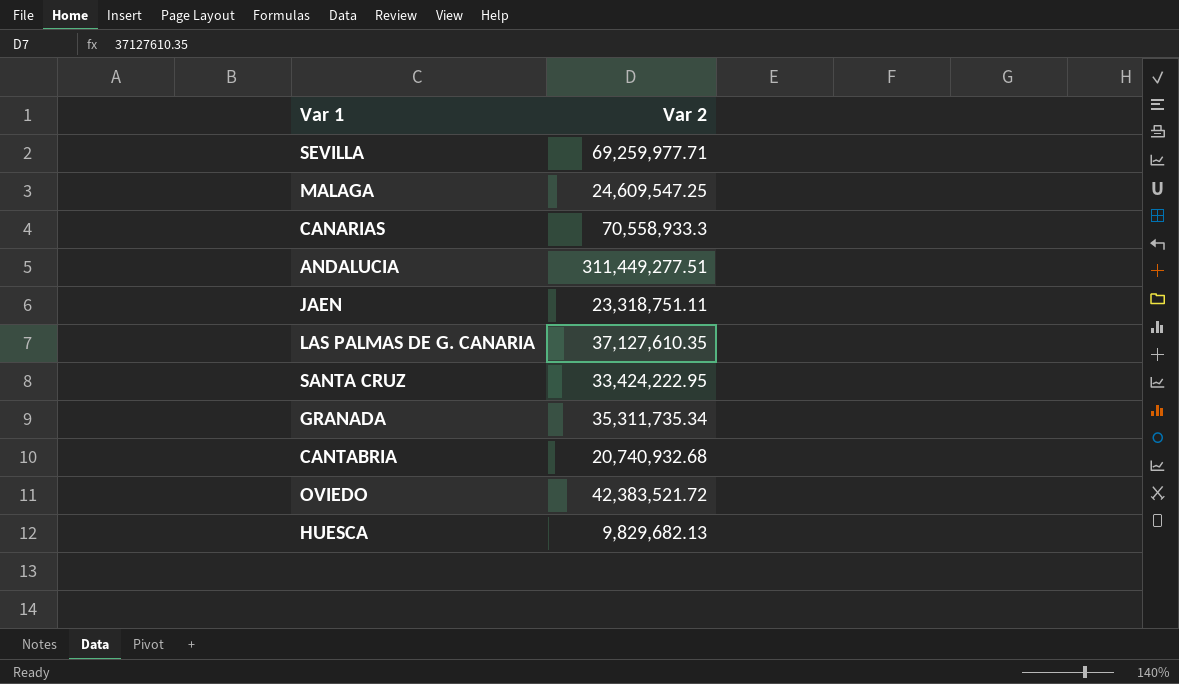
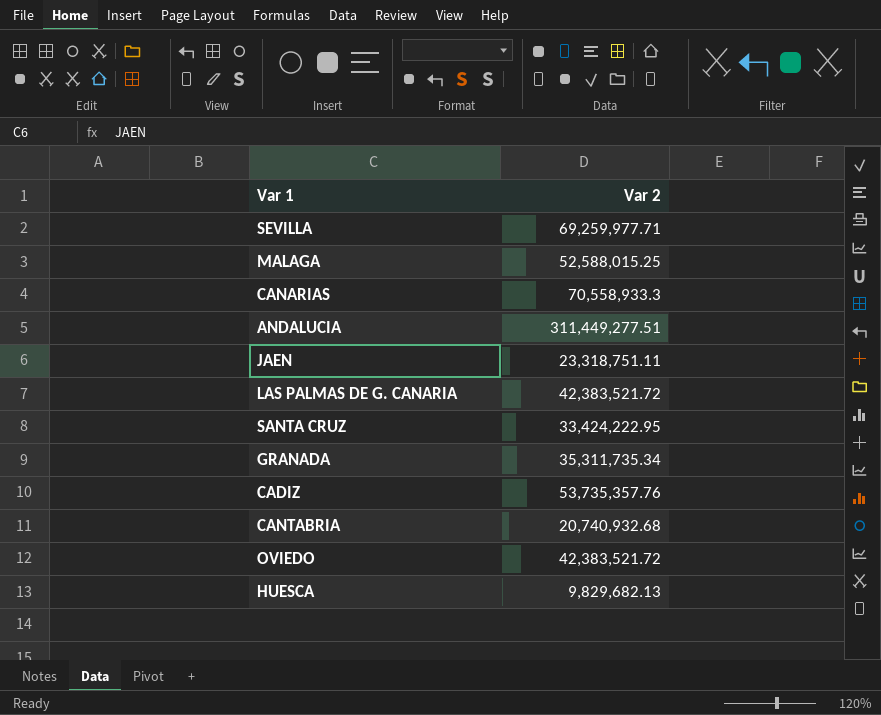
MALAGA | Var 2: 24,609,547.25 -> 52,588,015.25
LAS PALMAS DE G. CANARIA | Var 2: 37,127,610.35 -> 42,383,521.72
row CADIZ: none -> 53,735,357.76

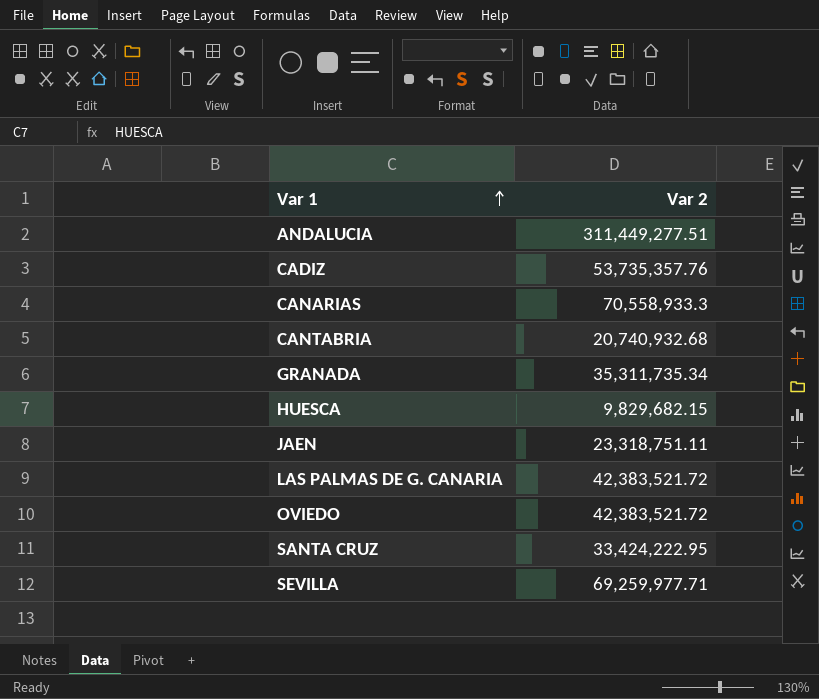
row order: none -> Var 1 ascending
row MALAGA: 52,588,015.25 -> none
HUESCA | Var 2: 9,829,682.13 -> 9,829,682.15

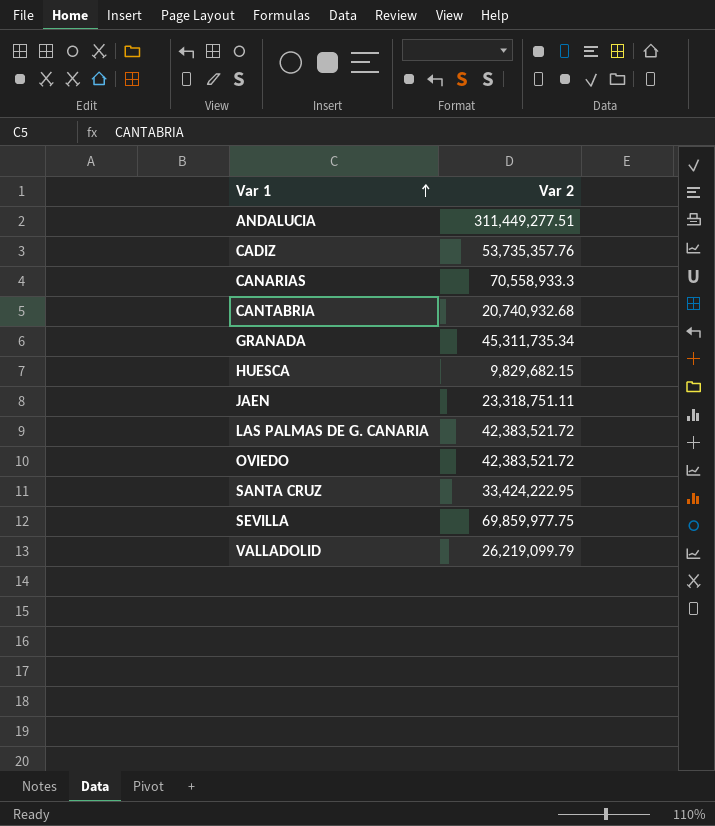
GRANADA | Var 2: 35,311,735.34 -> 45,311,735.34
SEVILLA | Var 2: 69,259,977.71 -> 69,859,977.75
row VALLADOLID: none -> 26,219,099.79

